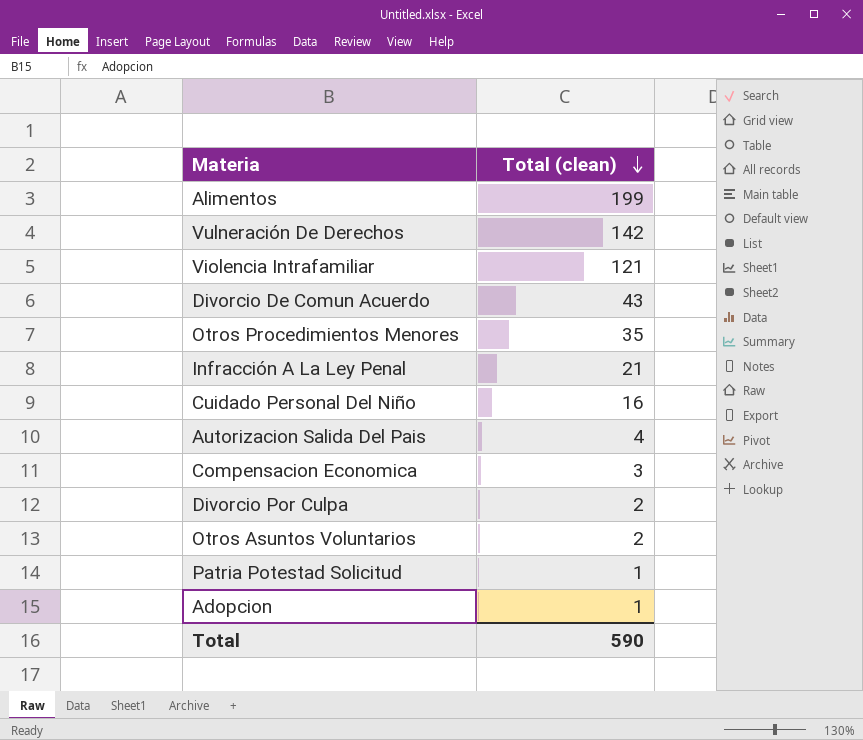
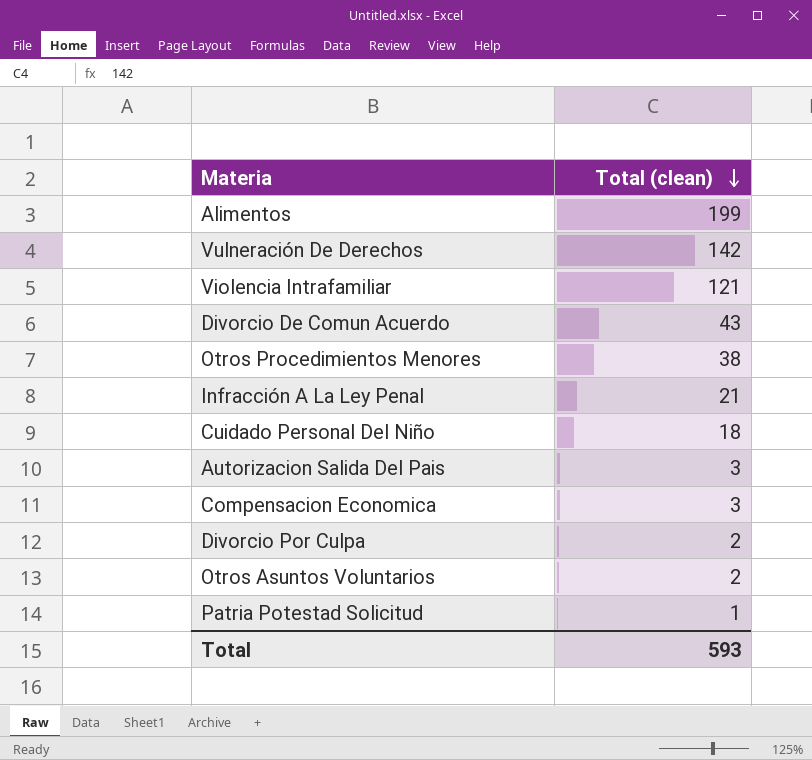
row Adopcion: 1 -> none
Otros Procedimientos Menores | Total (clean): 35 -> 38
Cuidado Personal Del Niño | Total (clean): 16 -> 18
Autorizacion Salida Del Pais | Total (clean): 4 -> 3
Total | Total (clean): 590 -> 593

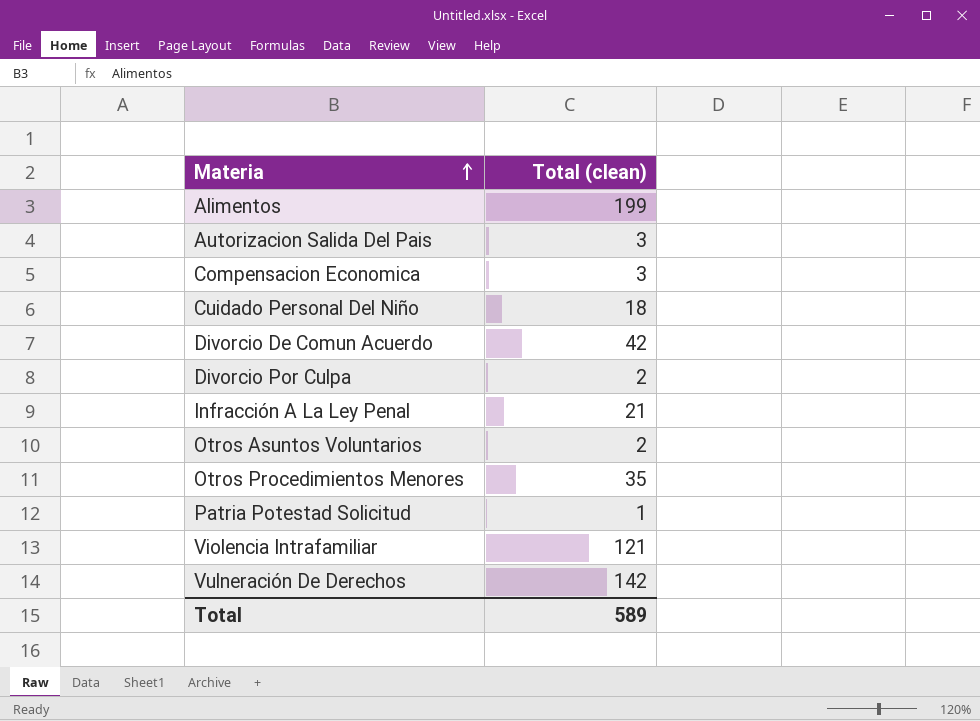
row order: Total (clean) descending -> Materia ascending
Divorcio De Comun Acuerdo | Total (clean): 43 -> 42
Otros Procedimientos Menores | Total (clean): 38 -> 35
Total | Total (clean): 593 -> 589

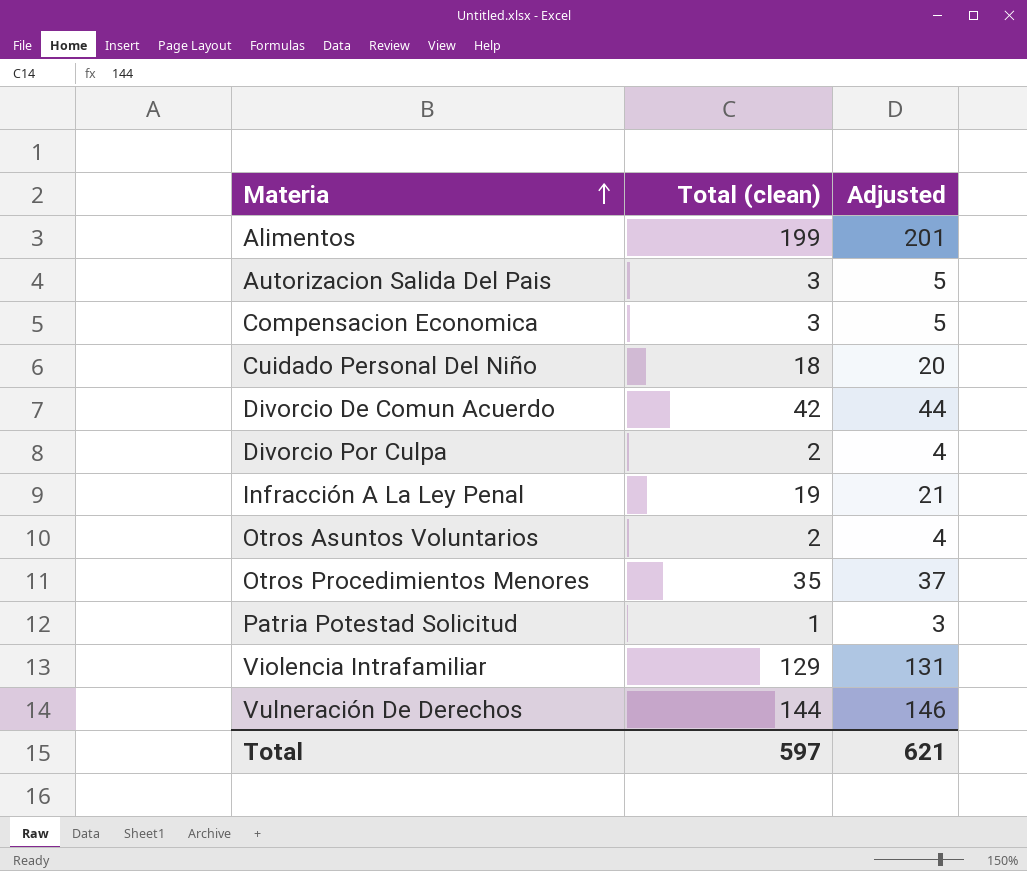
column Adjusted | formula: none -> [Total (clean)] + 2
Infracción A La Ley Penal | Total (clean): 21 -> 19
Violencia Intrafamiliar | Total (clean): 121 -> 129
Vulneración De Derechos | Total (clean): 142 -> 144
Total | Total (clean): 589 -> 597

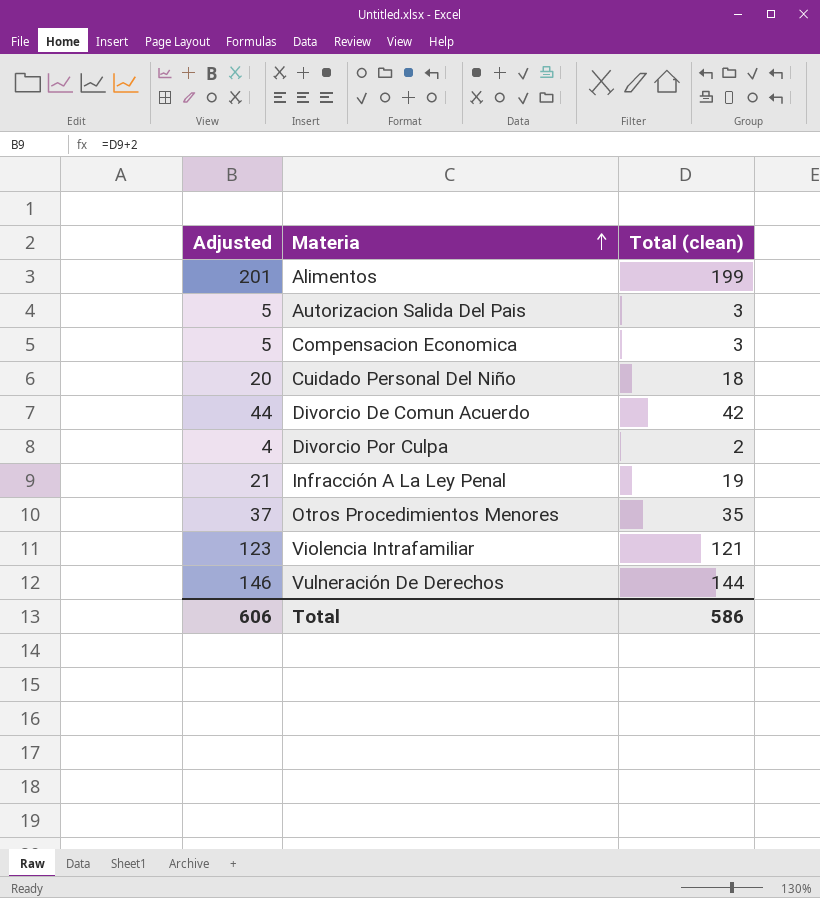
column Adjusted | position: 3 -> 1
row Otros Asuntos Voluntarios: 2 | 4 -> none
row Patria Potestad Solicitud: 1 | 3 -> none
Violencia Intrafamiliar | Adjusted: 131 -> 123
Violencia Intrafamiliar | Total (clean): 129 -> 121
Total | Adjusted: 621 -> 606
Total | Total (clean): 597 -> 586

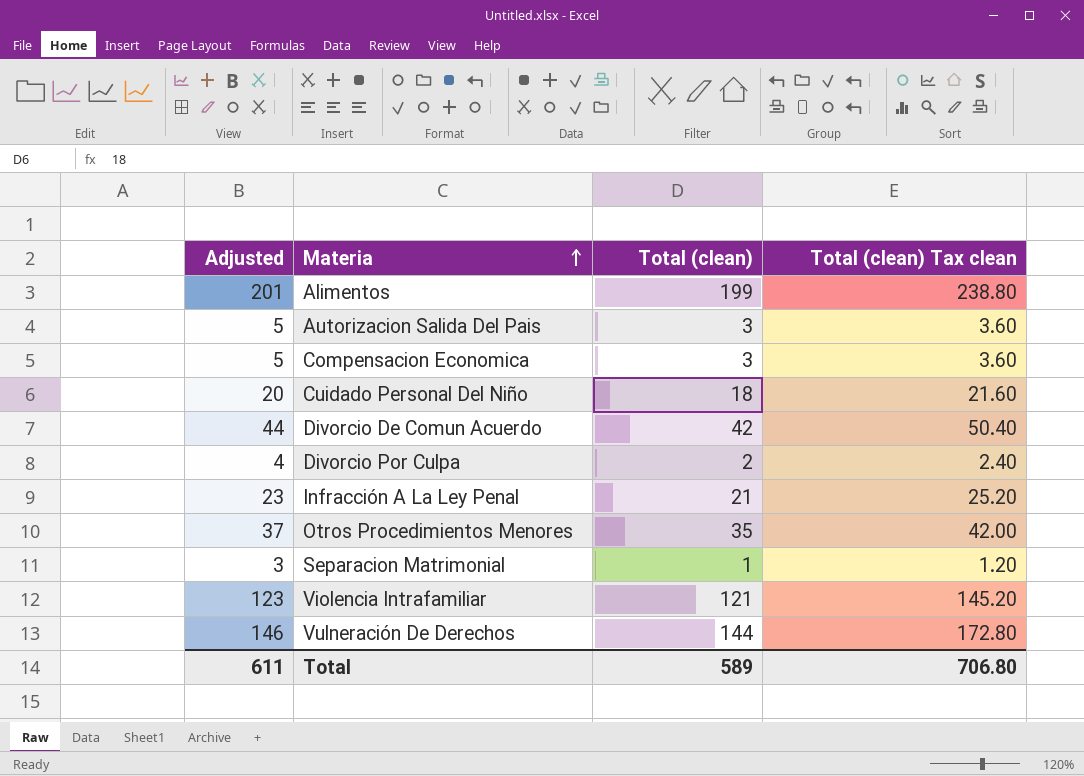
column Total (clean) Tax clean | formula: none -> [Total (clean)] * 1.2
Infracción A La Ley Penal | Adjusted: 21 -> 23
Infracción A La Ley Penal | Total (clean): 19 -> 21
row Separacion Matrimonial: none -> 3 | 1 | 1.20
Total | Adjusted: 606 -> 611
Total | Total (clean): 586 -> 589

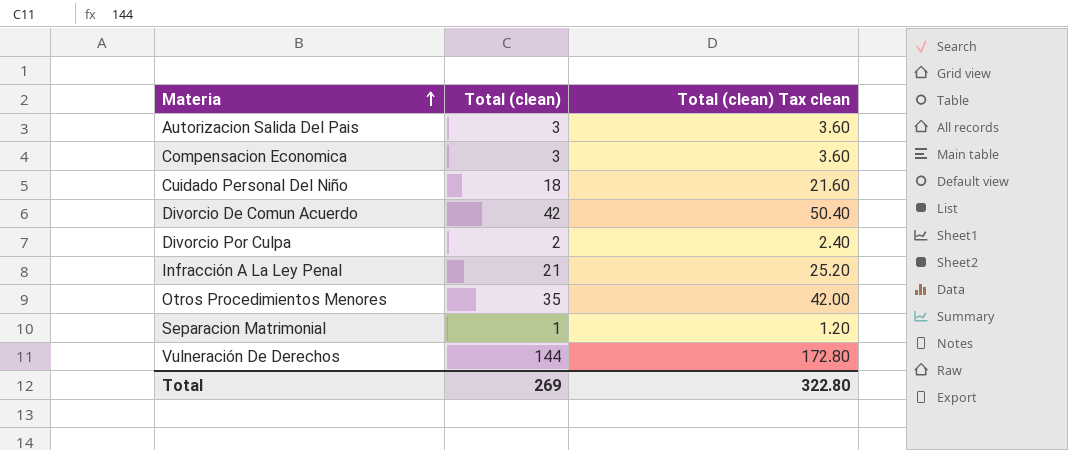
column Adjusted | formula: [Total (clean)] + 2 -> none
row Alimentos: 201 | 199 | 238.80 -> none
row Violencia Intrafamiliar: 123 | 121 | 145.20 -> none
Total | Total (clean): 589 -> 269
Total | Total (clean) Tax clean: 706.80 -> 322.80

